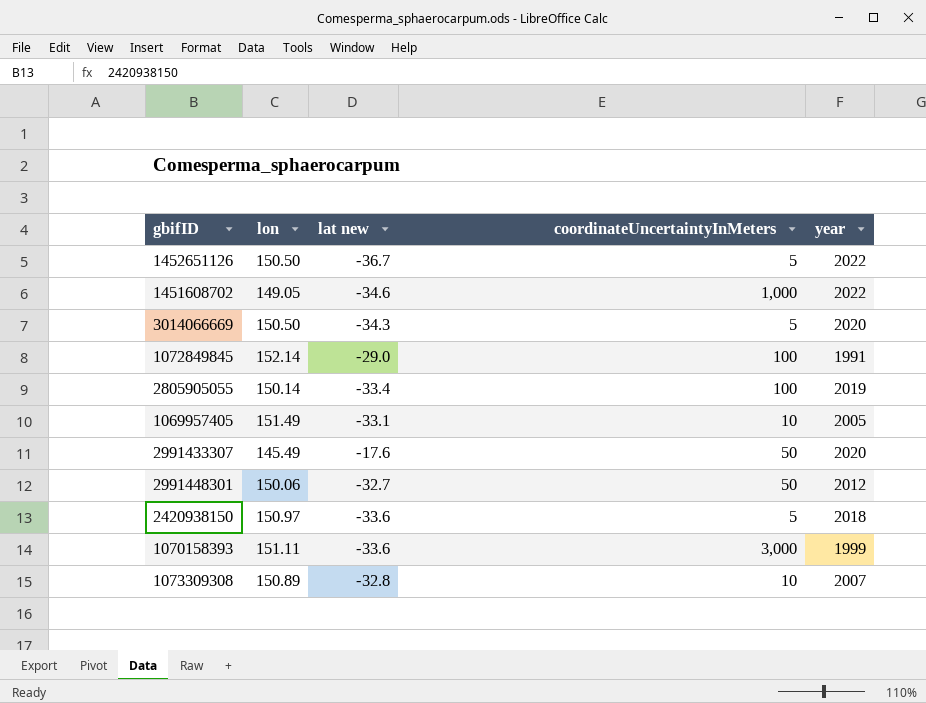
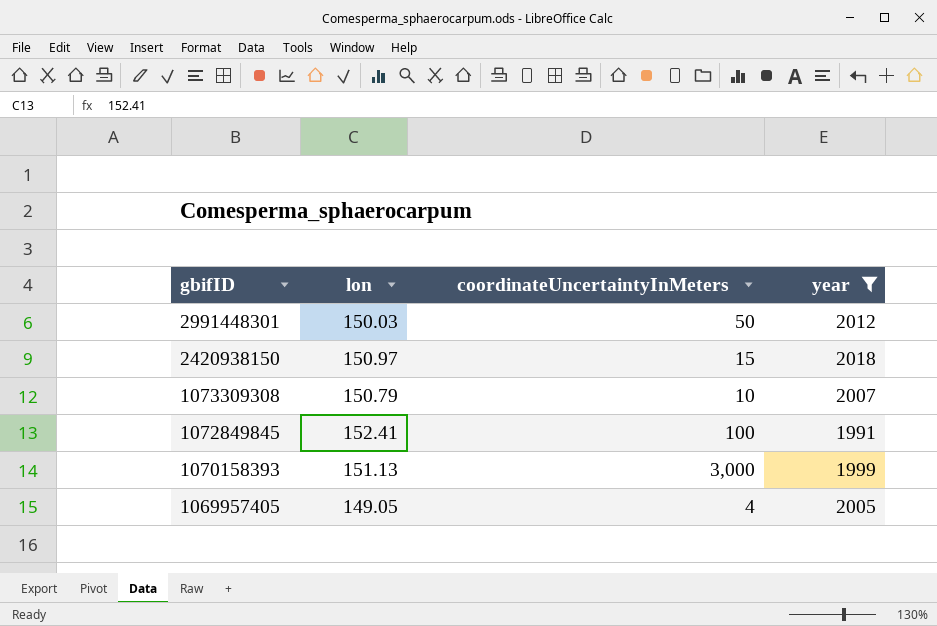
filter: none -> year <= 2018
row order: none -> gbifID descending
column lat new | position: 3 -> none
2991448301 | lon: 150.06 -> 150.03
2420938150 | coordinateUncertaintyInMeters: 5 -> 15
1073309308 | lon: 150.89 -> 150.79
1072849845 | lon: 152.14 -> 152.41
1070158393 | lon: 151.11 -> 151.13
1069957405 | lon: 151.49 -> 149.05
1069957405 | coordinateUncertaintyInMeters: 10 -> 4

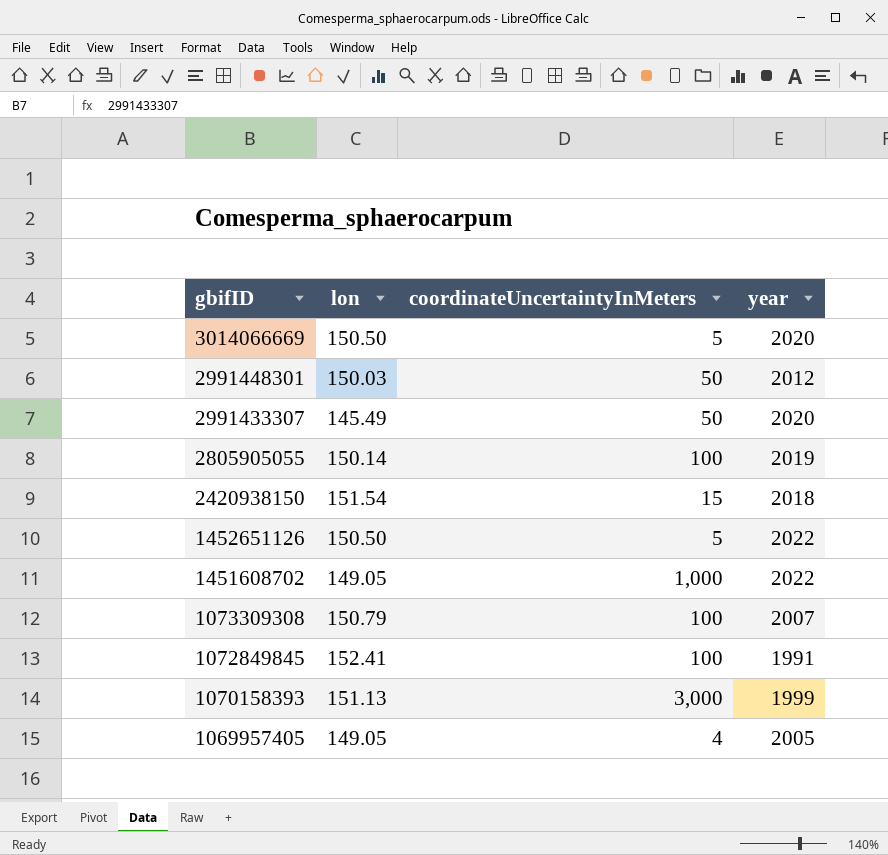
filter: year <= 2018 -> none
2420938150 | lon: 150.97 -> 151.54
1073309308 | coordinateUncertaintyInMeters: 10 -> 100

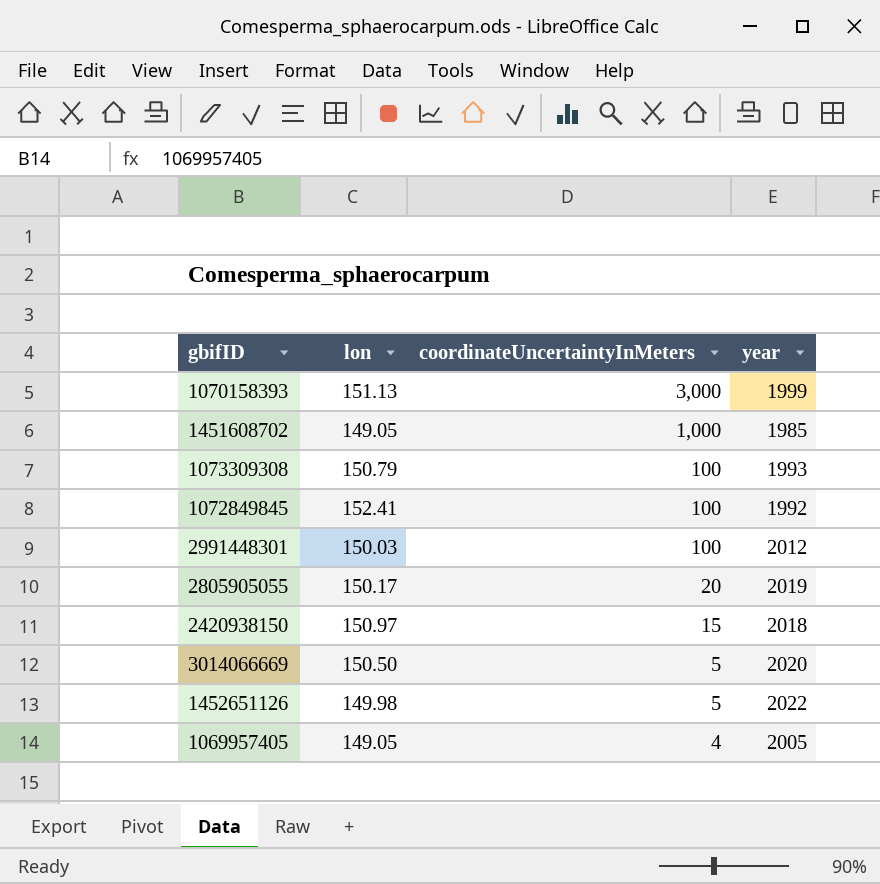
row order: gbifID descending -> coordinateUncertaintyInMeters descending
row 2991433307: 145.49 | 50 | 2020 -> none
1451608702 | year: 2022 -> 1985
1073309308 | year: 2007 -> 1993
1072849845 | year: 1991 -> 1992
2991448301 | coordinateUncertaintyInMeters: 50 -> 100
2805905055 | lon: 150.14 -> 150.17
2805905055 | coordinateUncertaintyInMeters: 100 -> 20
2420938150 | lon: 151.54 -> 150.97
1452651126 | lon: 150.50 -> 149.98

